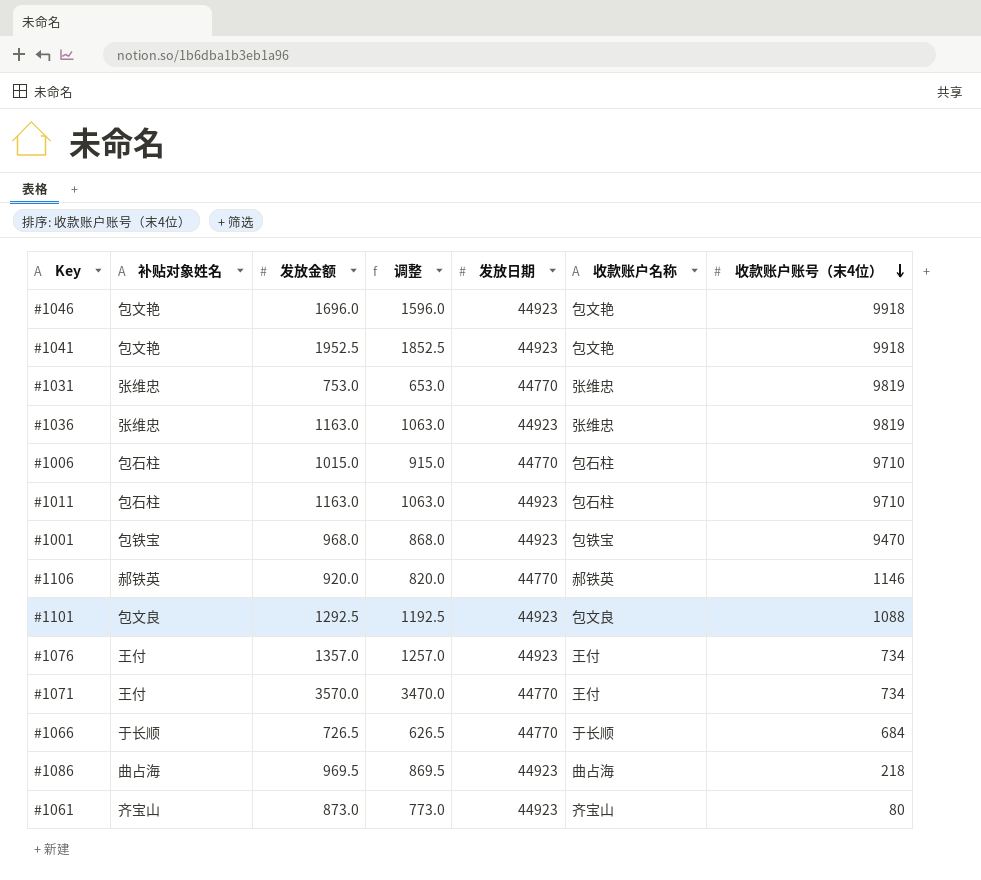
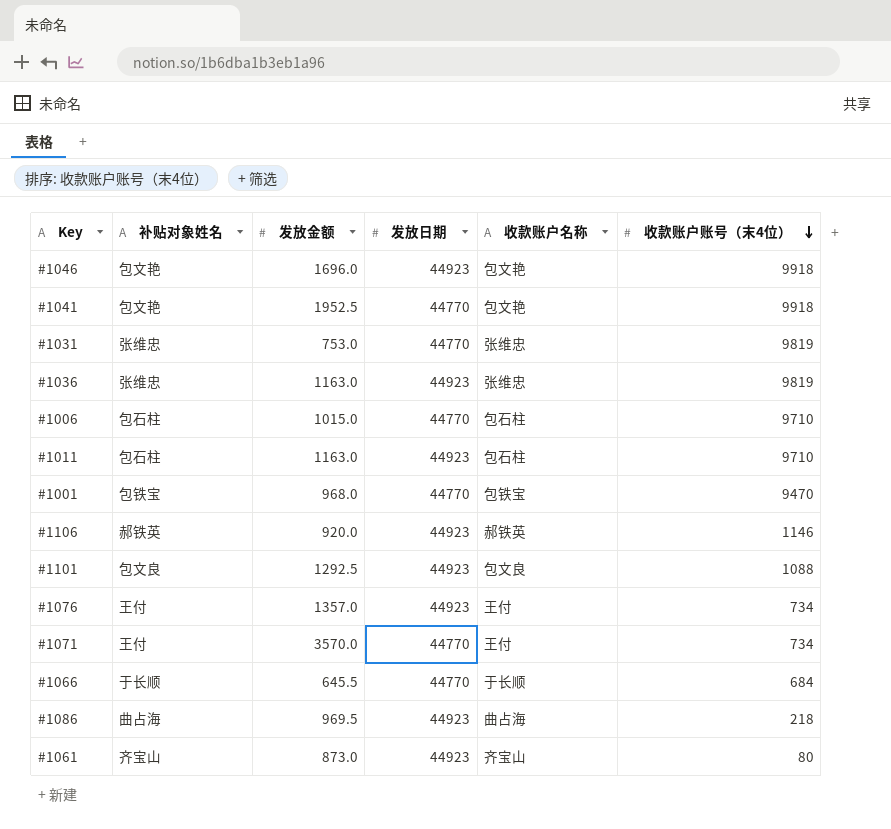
column 调整 | formula: [发放金额] - 100 -> none
#1041 | 发放日期: 44923 -> 44770
#1001 | 发放日期: 44923 -> 44770
#1106 | 发放日期: 44770 -> 44923
#1066 | 发放金额: 726.5 -> 645.5

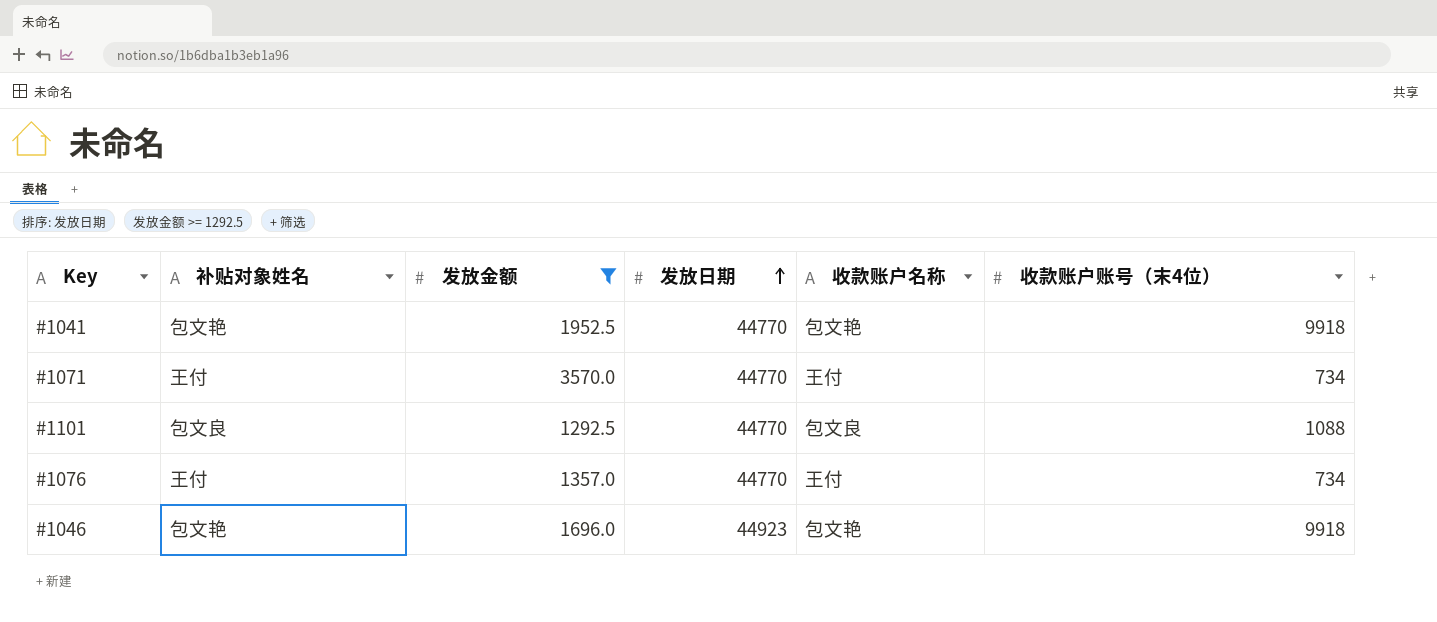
filter: none -> 发放金额 >= 1292.5
row order: 收款账户账号（末4位） descending -> 发放日期 ascending
#1101 | 发放日期: 44923 -> 44770
#1076 | 发放日期: 44923 -> 44770

